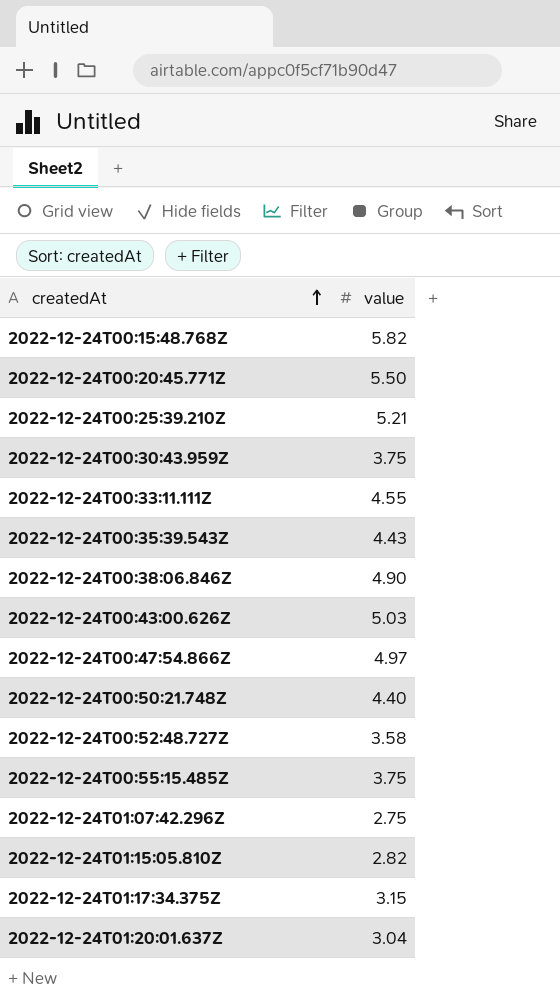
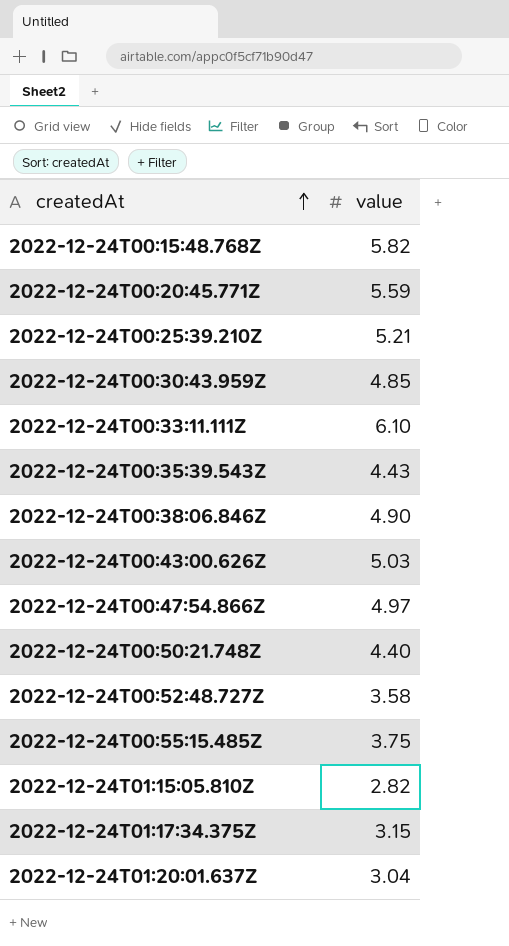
row 2022-12-24T01:07:42.296Z: 2.75 -> none
2022-12-24T00:20:45.771Z | value: 5.50 -> 5.59
2022-12-24T00:30:43.959Z | value: 3.75 -> 4.85
2022-12-24T00:33:11.111Z | value: 4.55 -> 6.10

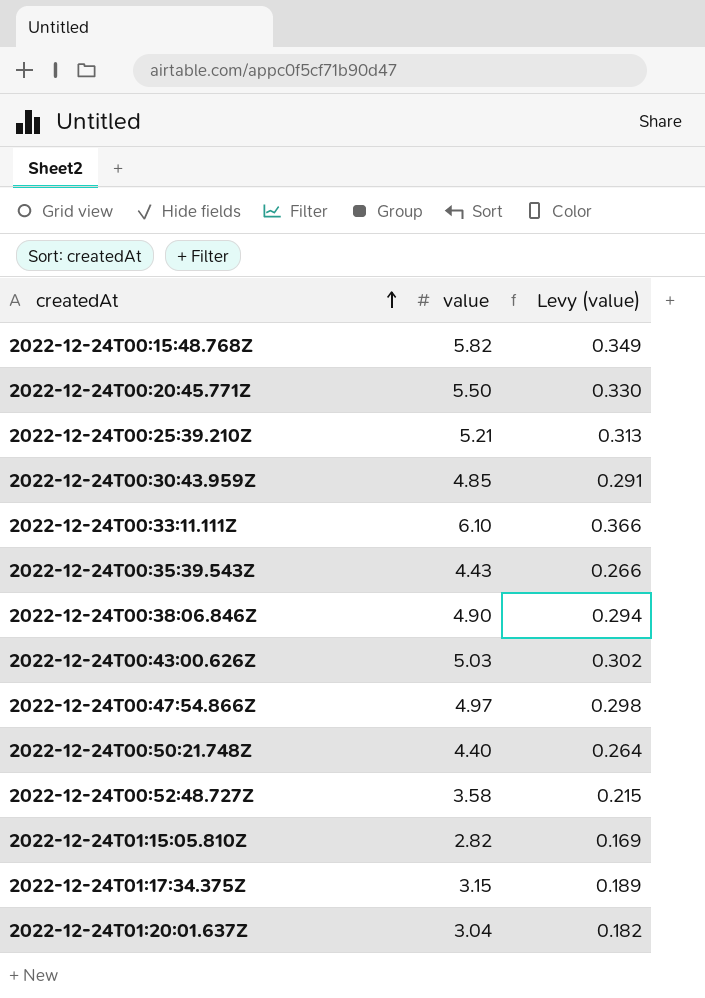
column Levy (value) | formula: none -> [value] * 0.06
row 2022-12-24T00:55:15.485Z: 3.75 -> none
2022-12-24T00:20:45.771Z | value: 5.59 -> 5.50

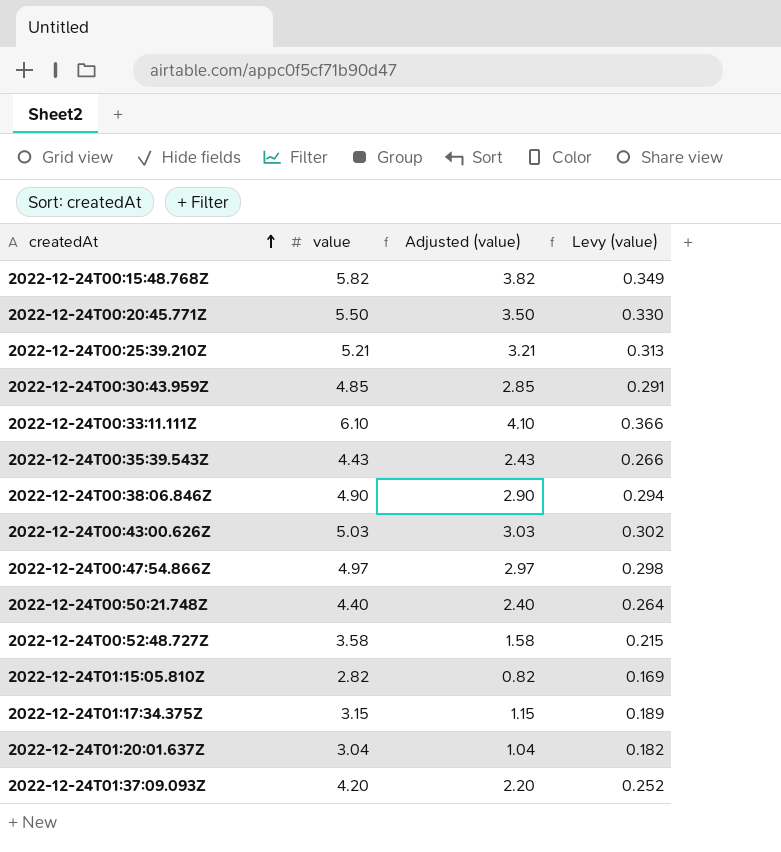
column Adjusted (value) | formula: none -> [value] - 2
row 2022-12-24T01:37:09.093Z: none -> 4.20 | 2.20 | 0.252

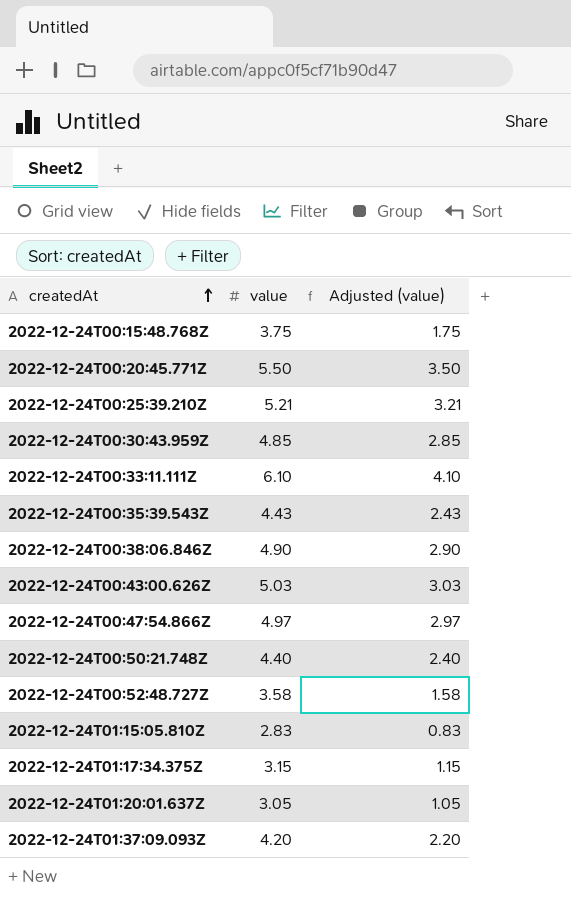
column Levy (value) | formula: [value] * 0.06 -> none
2022-12-24T00:15:48.768Z | value: 5.82 -> 3.75
2022-12-24T00:15:48.768Z | Adjusted (value): 3.82 -> 1.75
2022-12-24T01:15:05.810Z | value: 2.82 -> 2.83
2022-12-24T01:15:05.810Z | Adjusted (value): 0.82 -> 0.83
2022-12-24T01:20:01.637Z | value: 3.04 -> 3.05
2022-12-24T01:20:01.637Z | Adjusted (value): 1.04 -> 1.05

